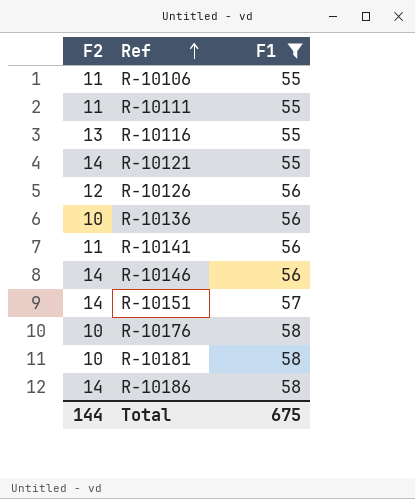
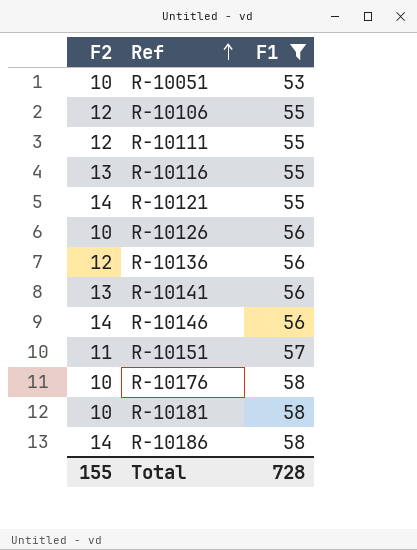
row R-10051: none -> 10 | 53
R-10106 | F2: 11 -> 12
R-10111 | F2: 11 -> 12
R-10126 | F2: 12 -> 10
R-10136 | F2: 10 -> 12
R-10141 | F2: 11 -> 13
R-10151 | F2: 14 -> 11
Total | F2: 144 -> 155
Total | F1: 675 -> 728

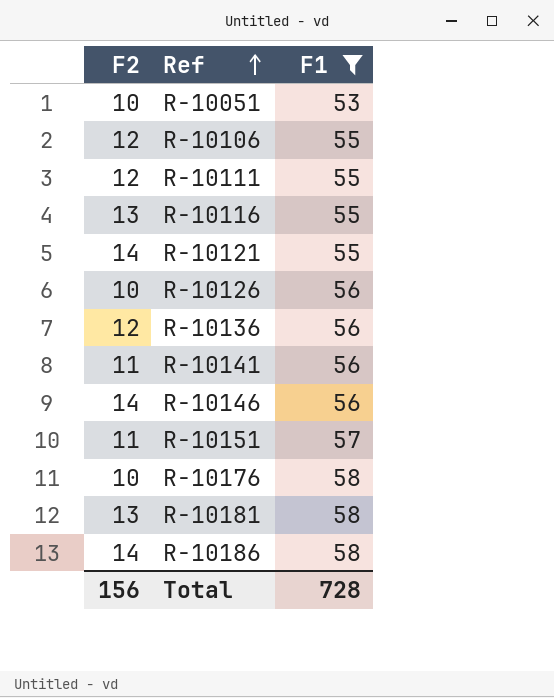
R-10141 | F2: 13 -> 11
R-10181 | F2: 10 -> 13
Total | F2: 155 -> 156

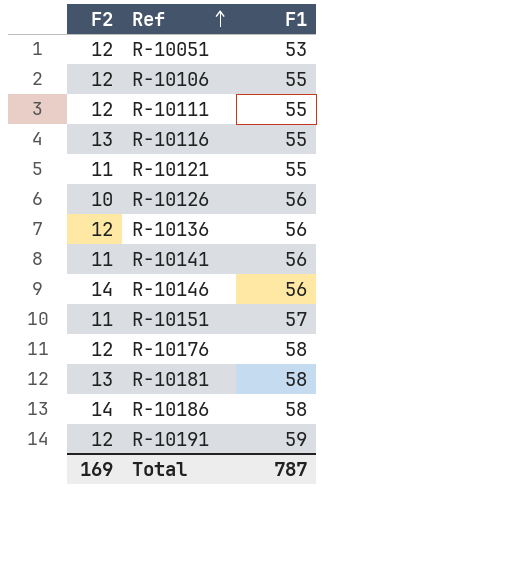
filter: F1 != 59 -> none
R-10051 | F2: 10 -> 12
R-10121 | F2: 14 -> 11
R-10176 | F2: 10 -> 12
Total | F2: 156 -> 169
Total | F1: 728 -> 787

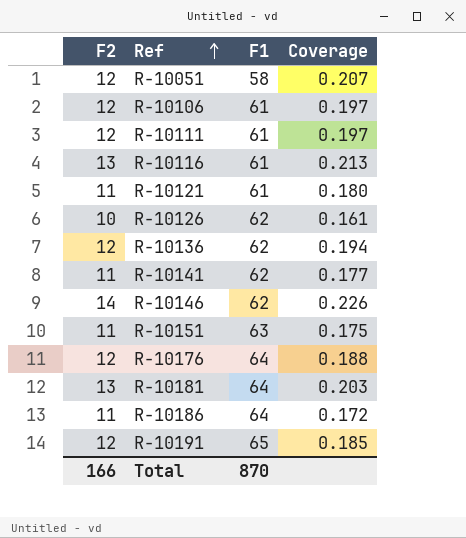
column Coverage | formula: none -> [F2] / [F1]
R-10051 | F1: 53 -> 58
R-10106 | F1: 55 -> 61
R-10111 | F1: 55 -> 61
R-10116 | F1: 55 -> 61
R-10121 | F1: 55 -> 61
R-10126 | F1: 56 -> 62
R-10136 | F1: 56 -> 62
R-10141 | F1: 56 -> 62
R-10146 | F1: 56 -> 62
R-10151 | F1: 57 -> 63
R-10176 | F1: 58 -> 64
R-10181 | F1: 58 -> 64
R-10186 | F2: 14 -> 11
R-10186 | F1: 58 -> 64
R-10191 | F1: 59 -> 65
Total | F2: 169 -> 166
Total | F1: 787 -> 870

